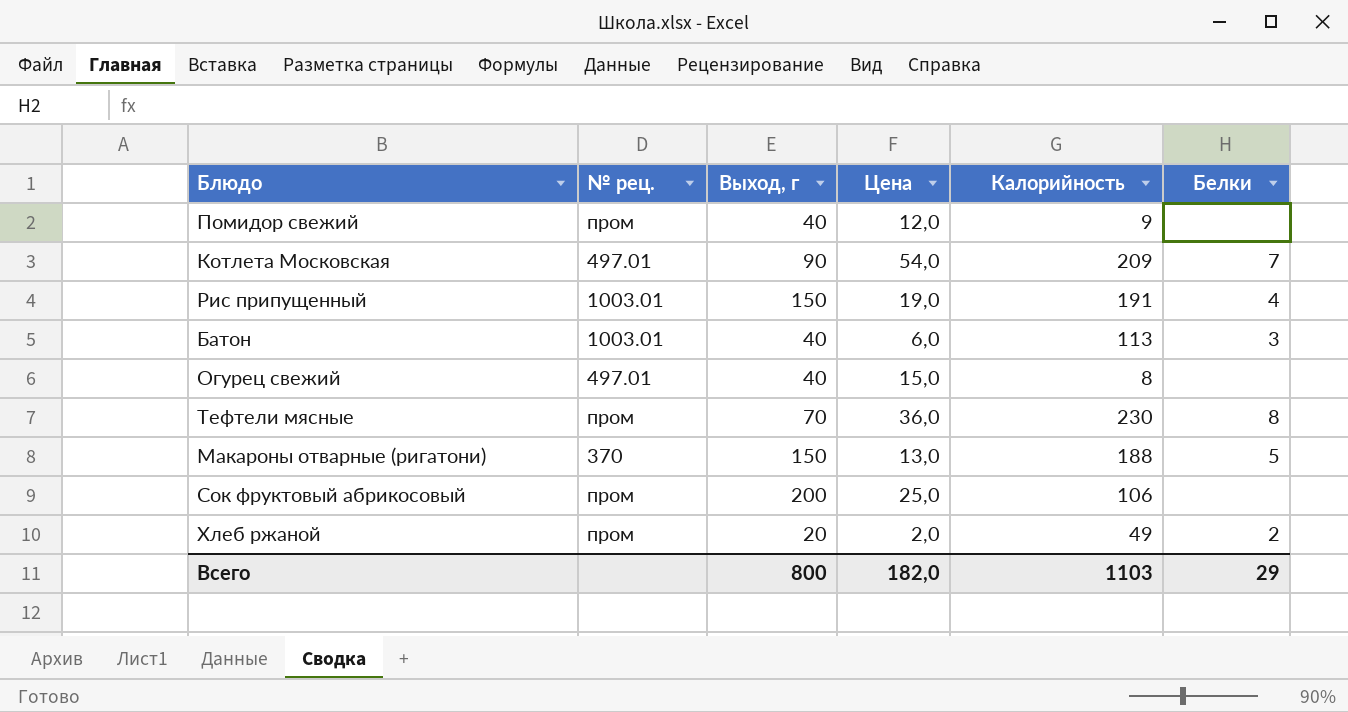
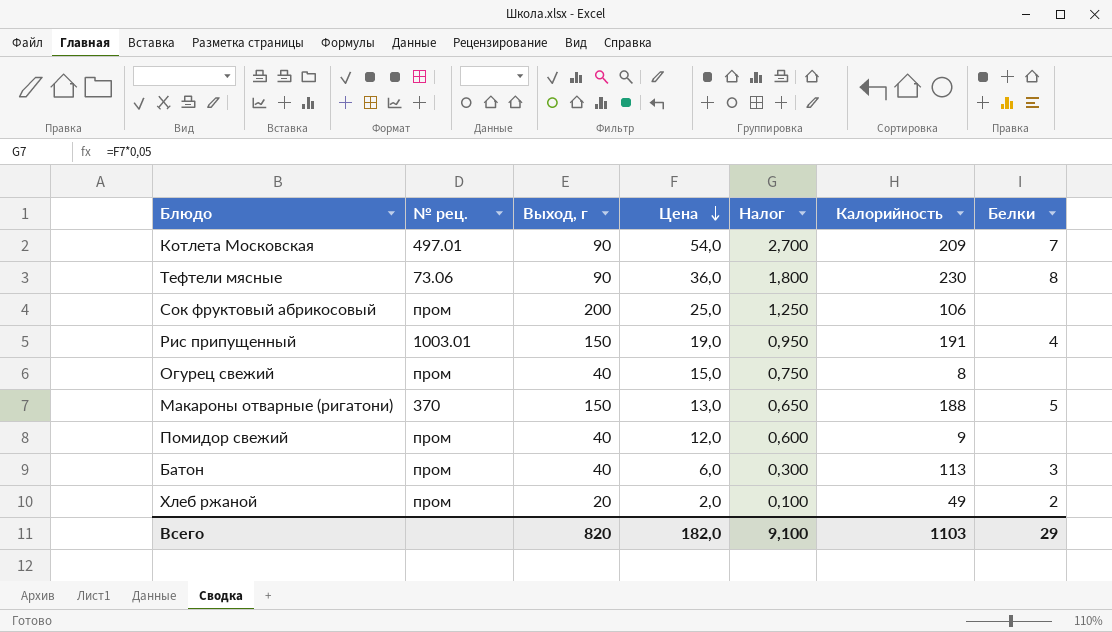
row order: none -> Цена descending
column Налог | formula: none -> [Цена] * 0,05
Тефтели мясные | № рец.: пром -> 73.06
Тефтели мясные | Выход, г: 70 -> 90
Огурец свежий | № рец.: 497.01 -> пром
Батон | № рец.: 1003.01 -> пром
Всего | Выход, г: 800 -> 820

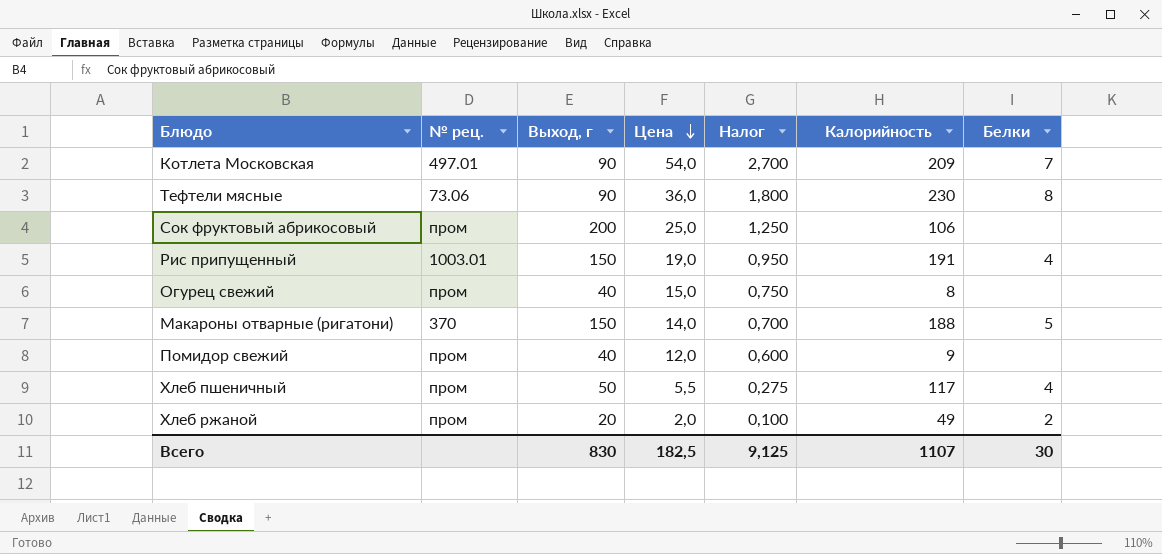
row Батон: пром | 40 | 6,0 | 0,300 | 113 | 3 -> none
Макароны отварные (ригатони) | Цена: 13,0 -> 14,0
Макароны отварные (ригатони) | Налог: 0,650 -> 0,700
row Хлеб пшеничный: none -> пром | 50 | 5,5 | 0,275 | 117 | 4
Всего | Выход, г: 820 -> 830
Всего | Цена: 182,0 -> 182,5
Всего | Налог: 9,100 -> 9,125
Всего | Калорийность: 1103 -> 1107
Всего | Белки: 29 -> 30

